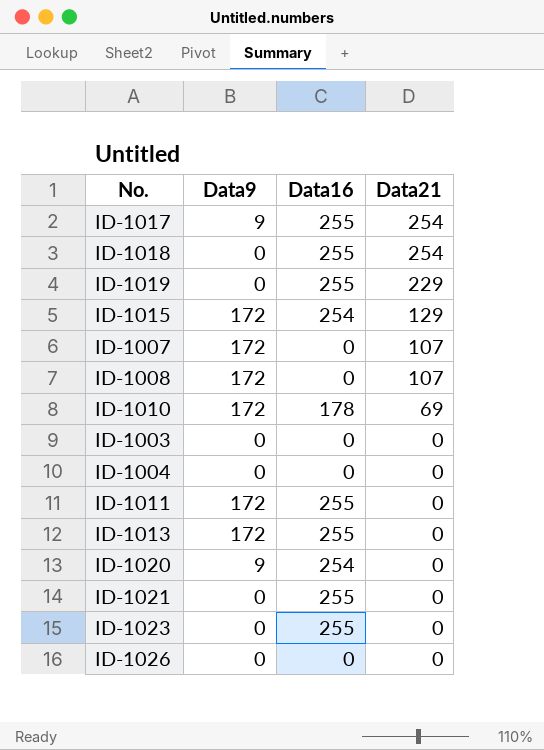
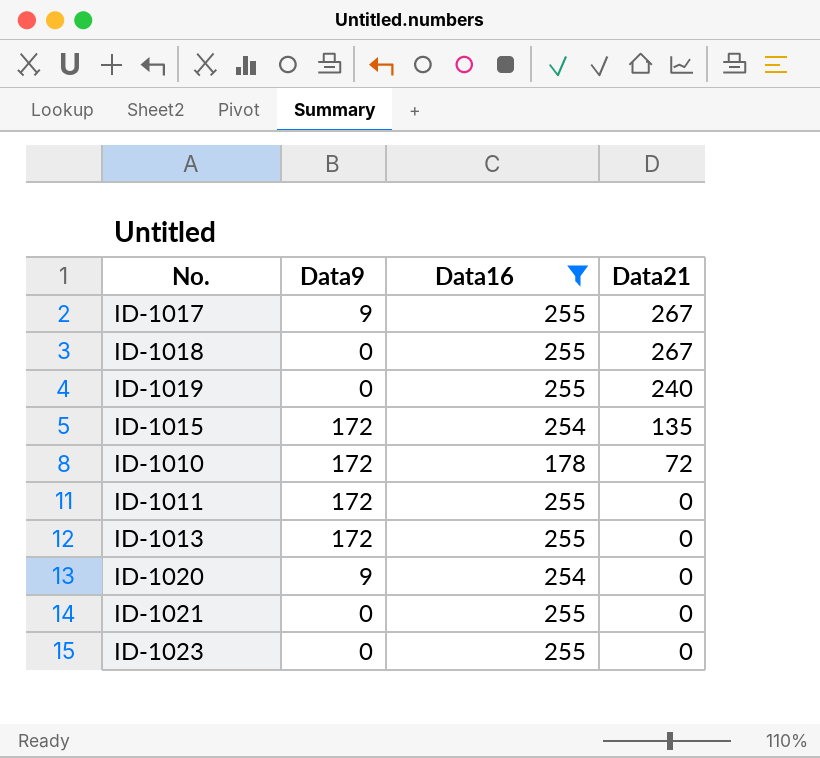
filter: none -> Data16 != 0
ID-1017 | Data21: 254 -> 267
ID-1018 | Data21: 254 -> 267
ID-1019 | Data21: 229 -> 240
ID-1015 | Data21: 129 -> 135
ID-1010 | Data21: 69 -> 72

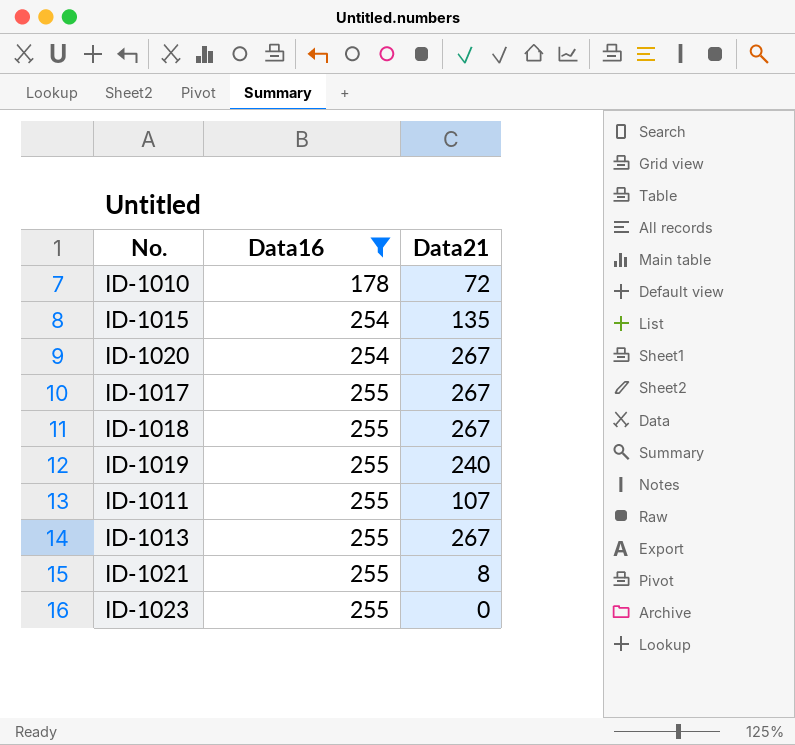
row order: Data21 descending -> Data16 ascending
column Data9 | position: 2 -> none
ID-1020 | Data21: 0 -> 267
ID-1011 | Data21: 0 -> 107
ID-1013 | Data21: 0 -> 267
ID-1021 | Data21: 0 -> 8

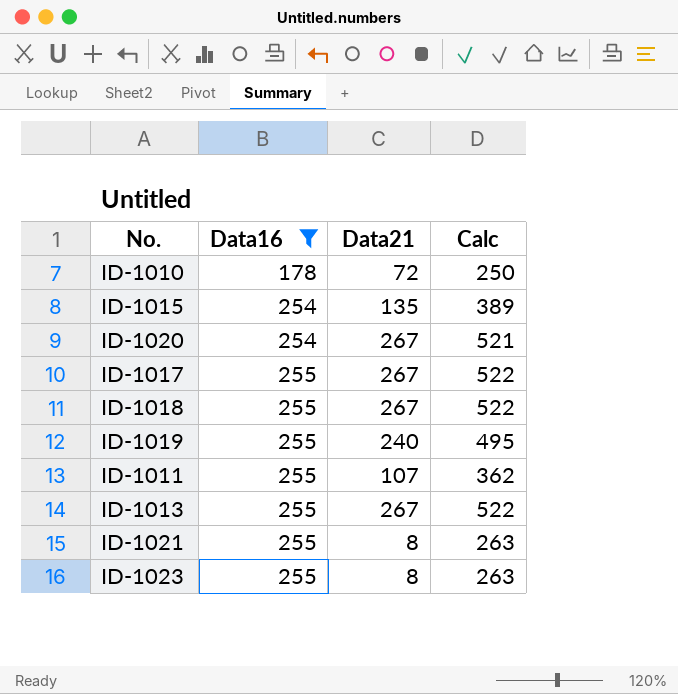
column Calc | formula: none -> [Data16] + [Data21]
ID-1023 | Data21: 0 -> 8

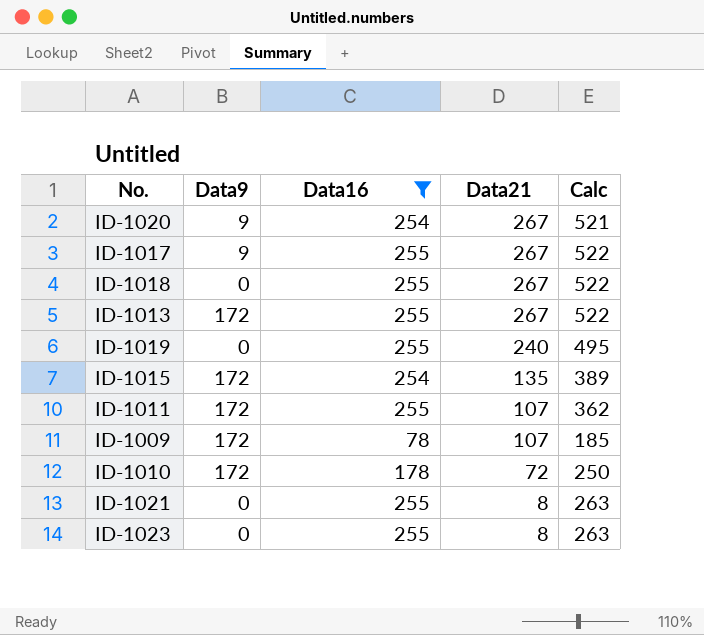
row order: Data16 ascending -> Data21 descending
column Data9 | position: none -> 2
row ID-1009: none -> 172 | 78 | 107 | 185

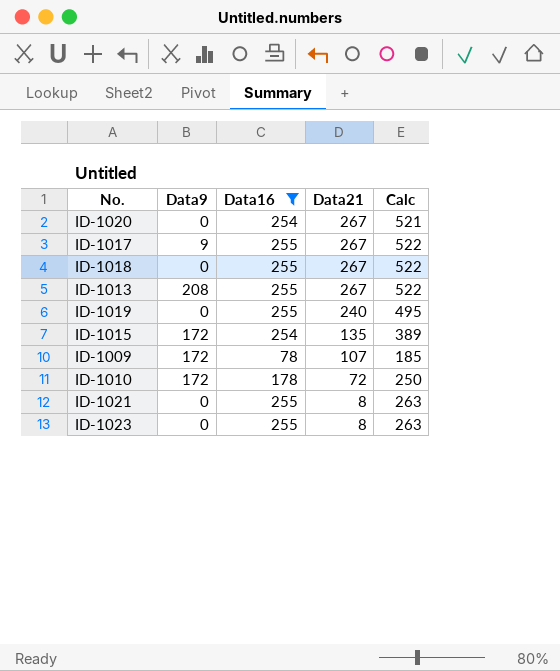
row ID-1011: 172 | 255 | 107 | 362 -> none
ID-1020 | Data9: 9 -> 0
ID-1013 | Data9: 172 -> 208

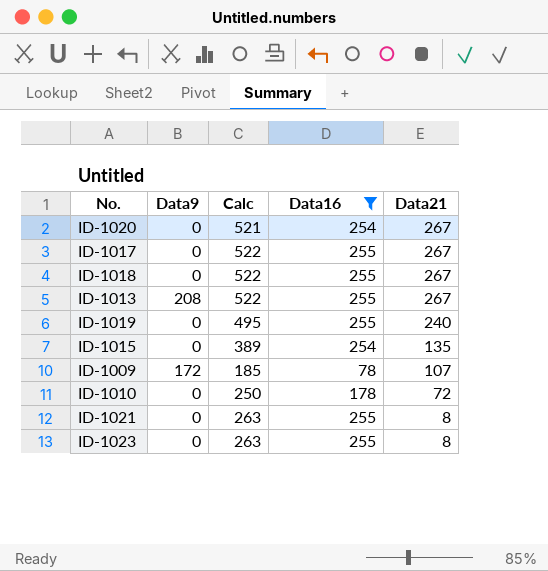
column Calc | position: 5 -> 3
ID-1017 | Data9: 9 -> 0
ID-1015 | Data9: 172 -> 0
ID-1010 | Data9: 172 -> 0

